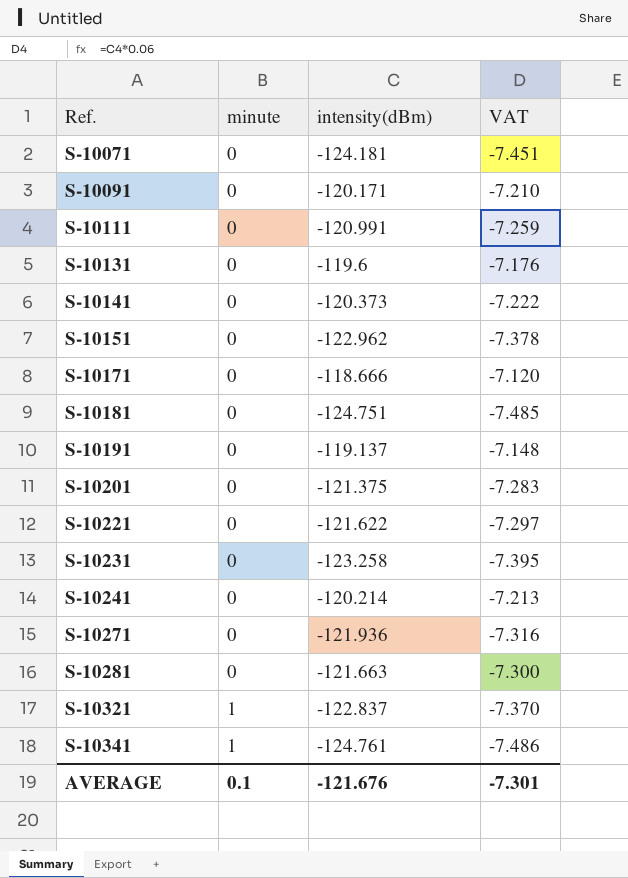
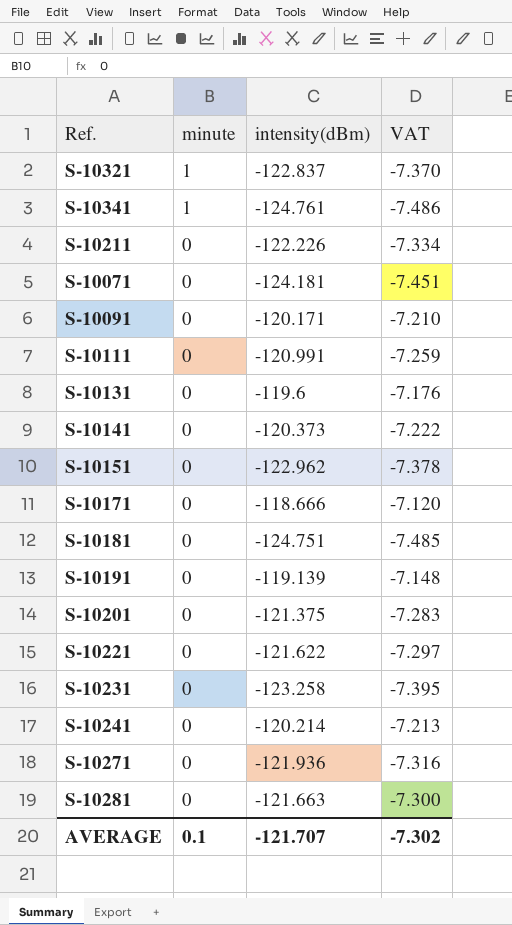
row order: Ref. ascending -> minute descending
row S-10211: none -> 0 | -122.226 | -7.334
S-10191 | intensity(dBm): -119.137 -> -119.139
AVERAGE | intensity(dBm): -121.676 -> -121.707
AVERAGE | VAT: -7.301 -> -7.302

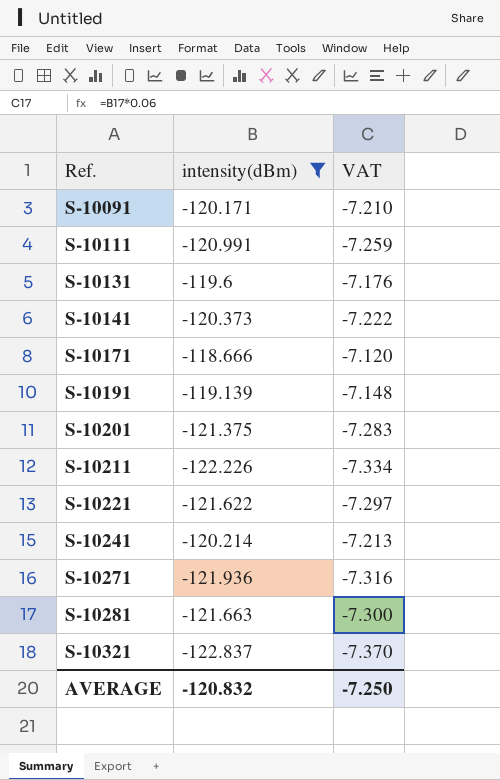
filter: none -> intensity(dBm) >= -122.837
row order: minute descending -> Ref. ascending
column minute | position: 2 -> none
AVERAGE | intensity(dBm): -121.707 -> -120.832
AVERAGE | VAT: -7.302 -> -7.250

